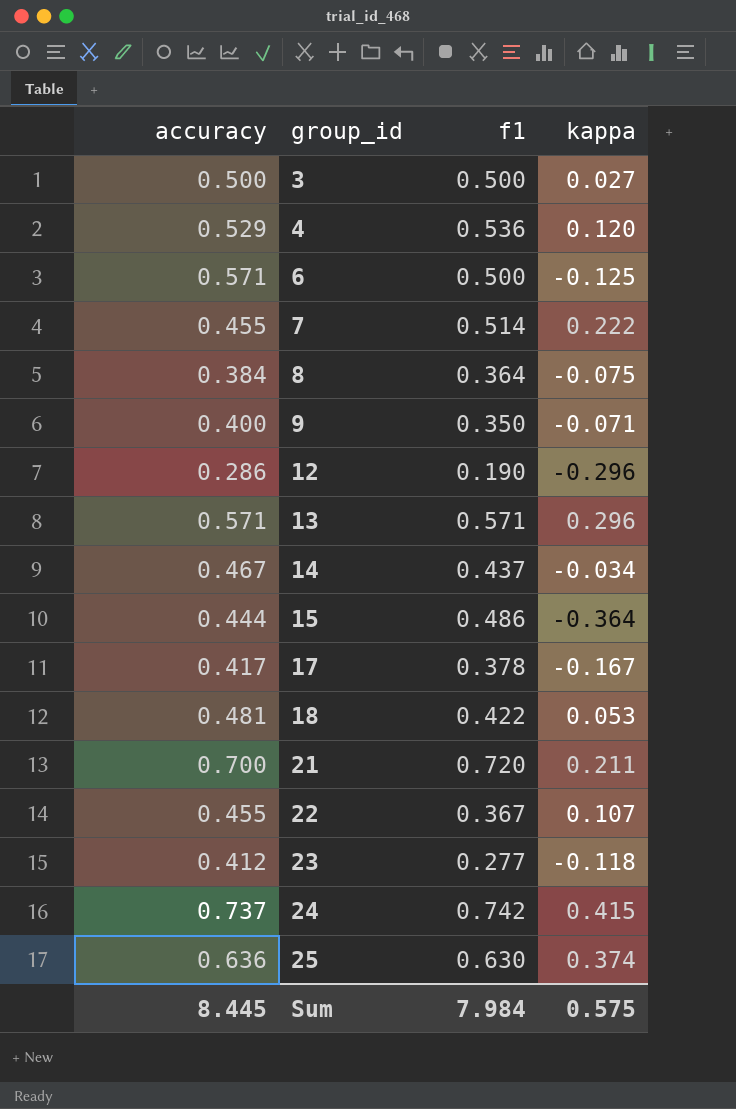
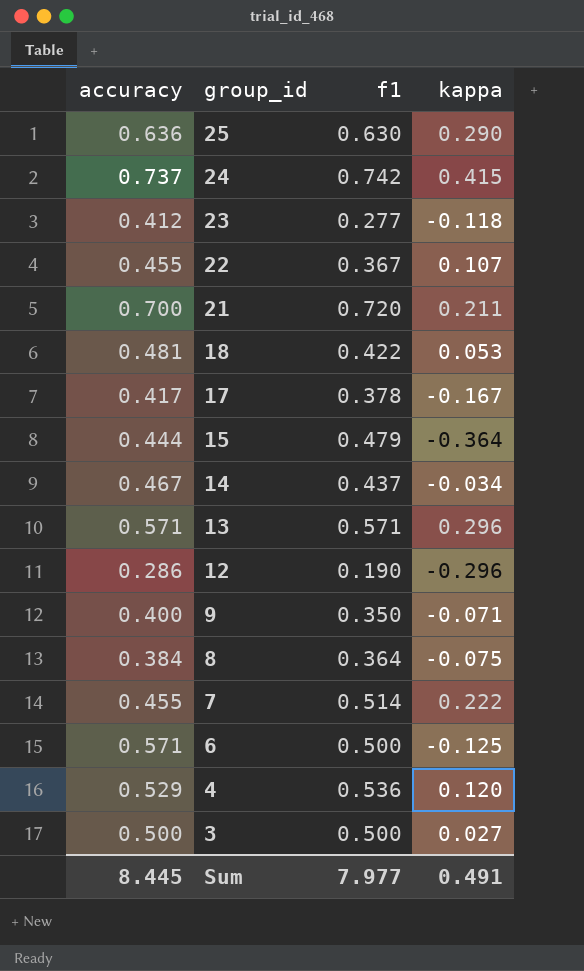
row order: group_id ascending -> group_id descending
25 | kappa: 0.374 -> 0.290
15 | f1: 0.486 -> 0.479
Sum | f1: 7.984 -> 7.977
Sum | kappa: 0.575 -> 0.491

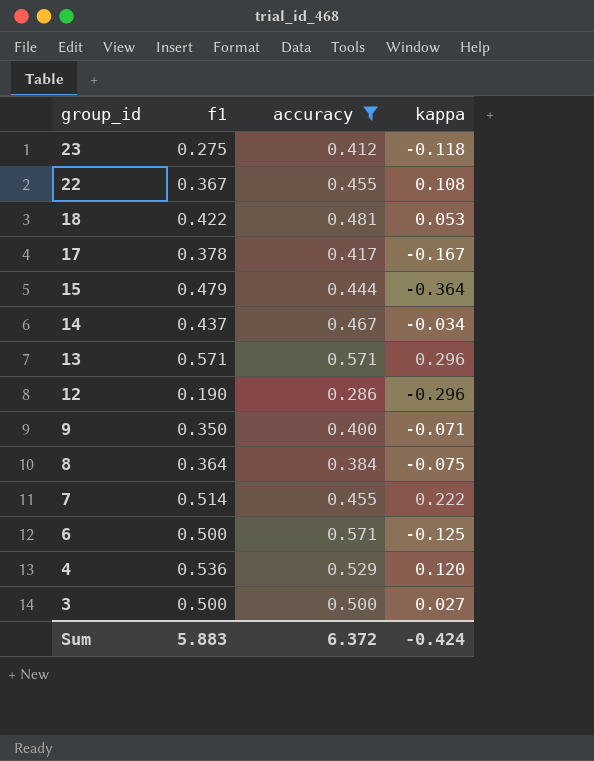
filter: none -> accuracy <= 0.571
column accuracy | position: 1 -> 3
23 | f1: 0.277 -> 0.275
22 | kappa: 0.107 -> 0.108
Sum | f1: 7.977 -> 5.883
Sum | accuracy: 8.445 -> 6.372
Sum | kappa: 0.491 -> -0.424

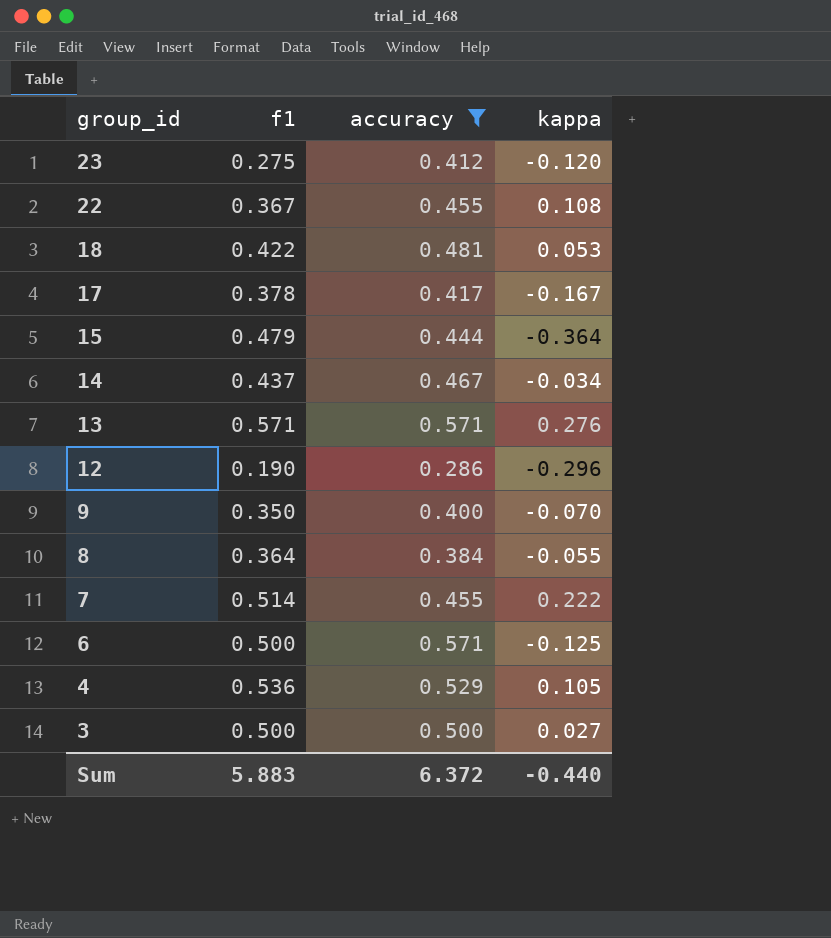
23 | kappa: -0.118 -> -0.120
13 | kappa: 0.296 -> 0.276
9 | kappa: -0.071 -> -0.070
8 | kappa: -0.075 -> -0.055
4 | kappa: 0.120 -> 0.105
Sum | kappa: -0.424 -> -0.440

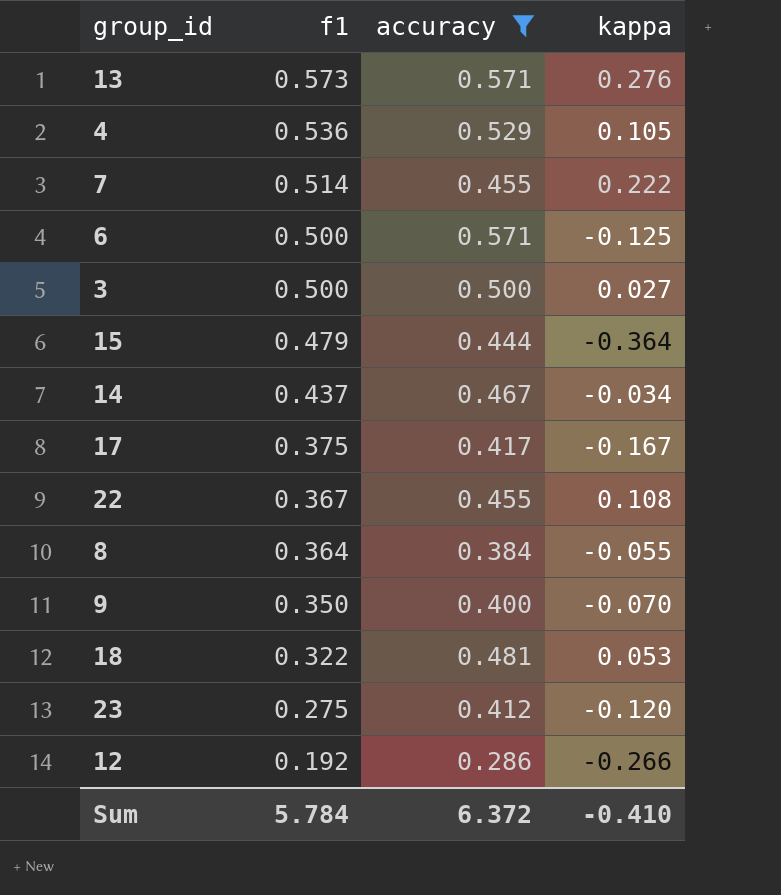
row order: group_id descending -> f1 descending
13 | f1: 0.571 -> 0.573
17 | f1: 0.378 -> 0.375
18 | f1: 0.422 -> 0.322
12 | f1: 0.190 -> 0.192
12 | kappa: -0.296 -> -0.266
Sum | f1: 5.883 -> 5.784
Sum | kappa: -0.440 -> -0.410

